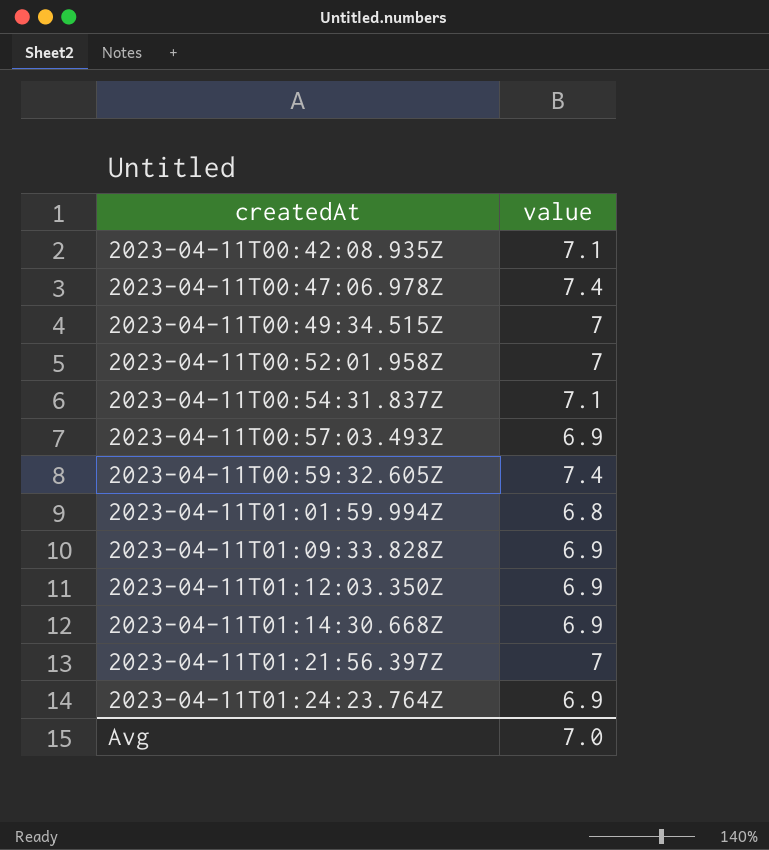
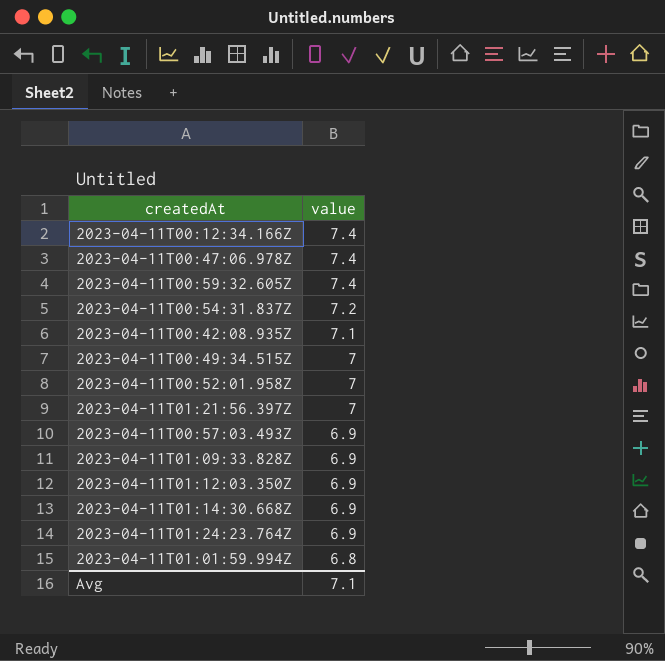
row order: createdAt ascending -> value descending
row 2023-04-11T00:12:34.166Z: none -> 7.4
2023-04-11T00:54:31.837Z | value: 7.1 -> 7.2
Avg | value: 7.0 -> 7.1

